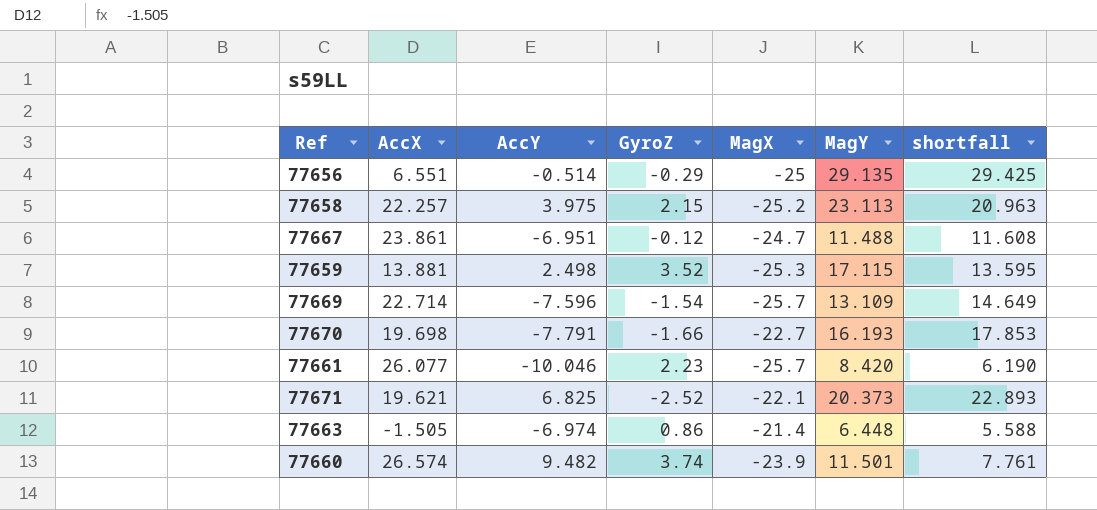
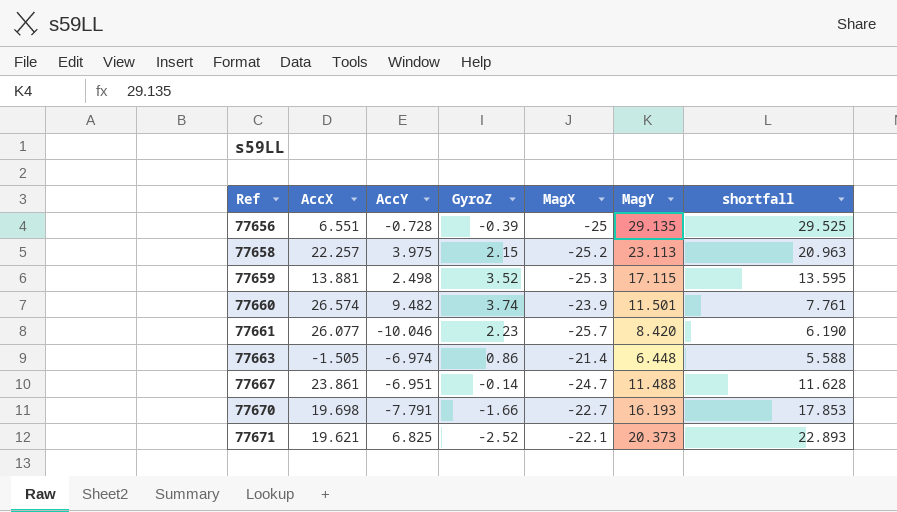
row order: none -> Ref ascending
row 77669: 22.714 | -7.596 | -1.54 | -25.7 | 13.109 | 14.649 -> none
77656 | AccY: -0.514 -> -0.728
77656 | GyroZ: -0.29 -> -0.39
77656 | shortfall: 29.425 -> 29.525
77667 | GyroZ: -0.12 -> -0.14
77667 | shortfall: 11.608 -> 11.628

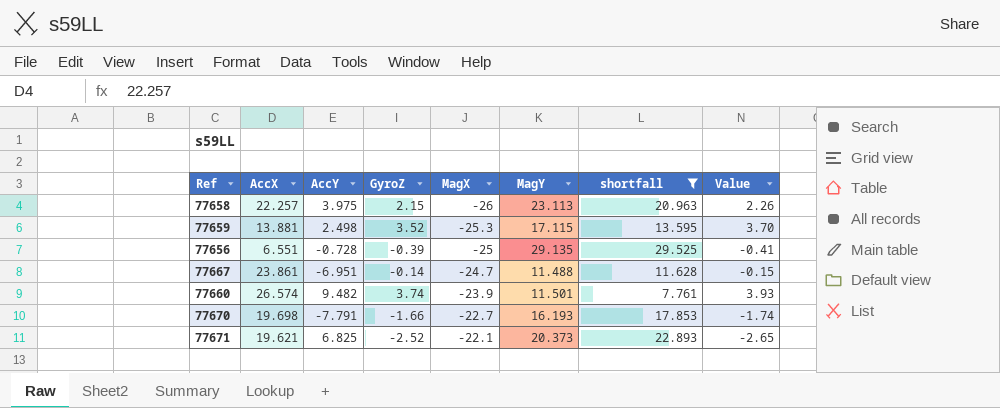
filter: none -> shortfall >= 7.761
row order: Ref ascending -> MagX ascending
column Value | formula: none -> [GyroZ] * 1.05
77658 | MagX: -25.2 -> -26

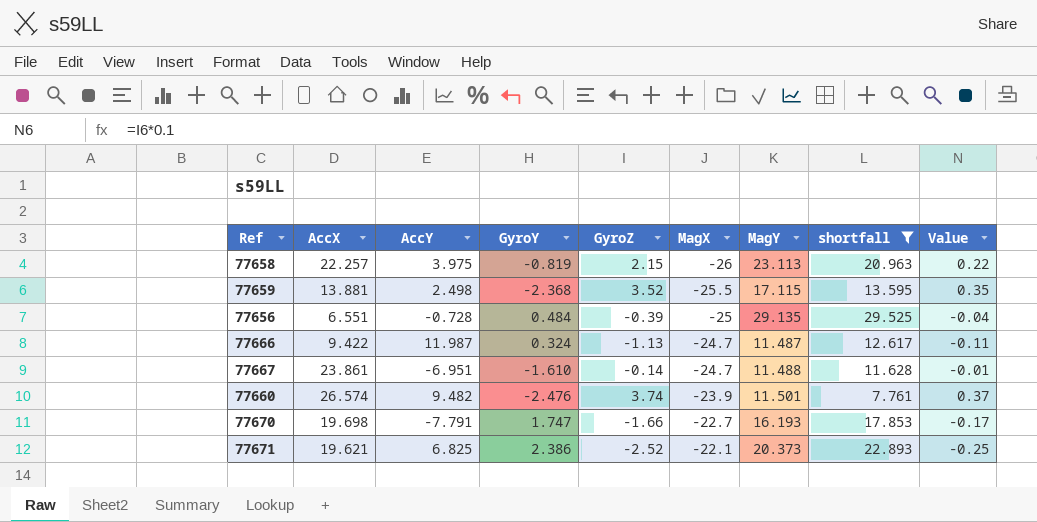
column GyroY | position: none -> 4
column Value | formula: [GyroZ] * 1.05 -> [GyroZ] * 0.1
77659 | MagX: -25.3 -> -25.5
row 77666: none -> 9.422 | 11.987 | 0.324 | -1.13 | -24.7 | 11.487 | 12.617 | -0.11

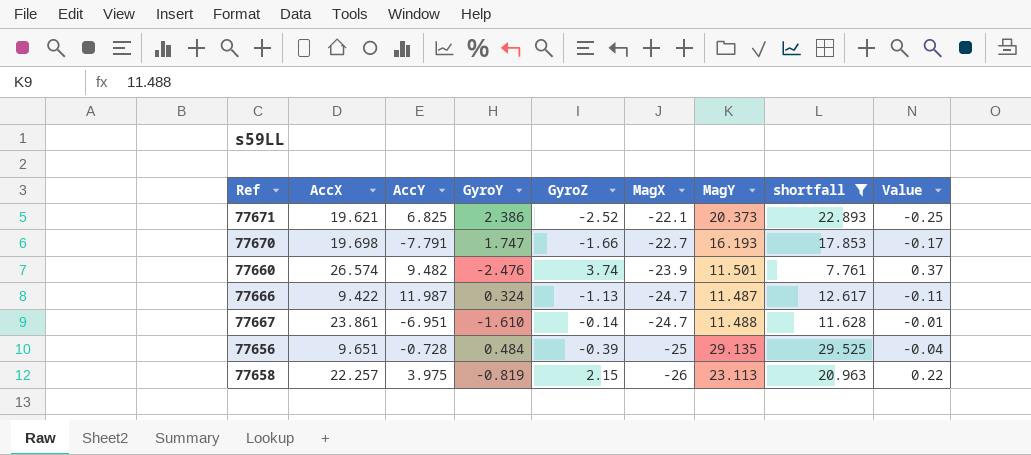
row order: MagX ascending -> MagX descending
row 77659: 13.881 | 2.498 | -2.368 | 3.52 | -25.5 | 17.115 | 13.595 | 0.35 -> none
77656 | AccX: 6.551 -> 9.651

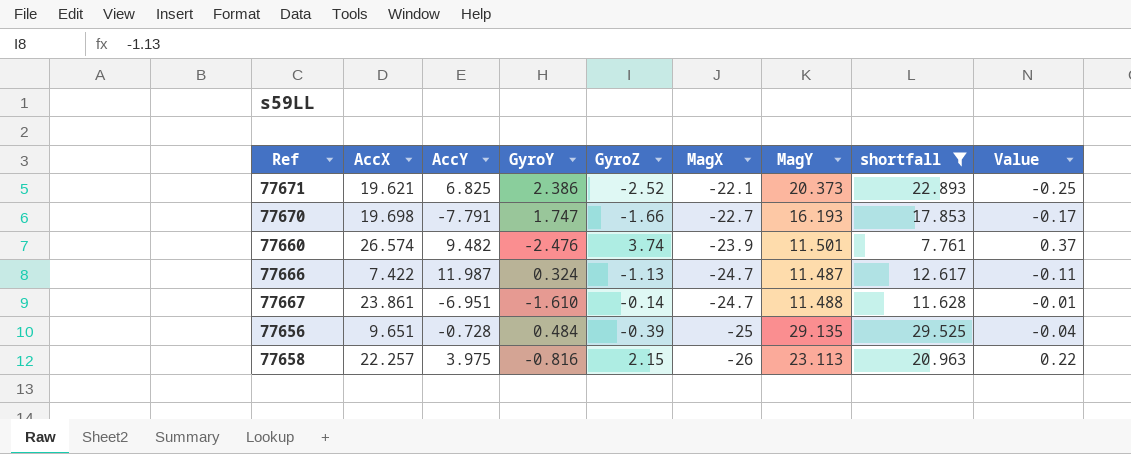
77666 | AccX: 9.422 -> 7.422
77658 | GyroY: -0.819 -> -0.816

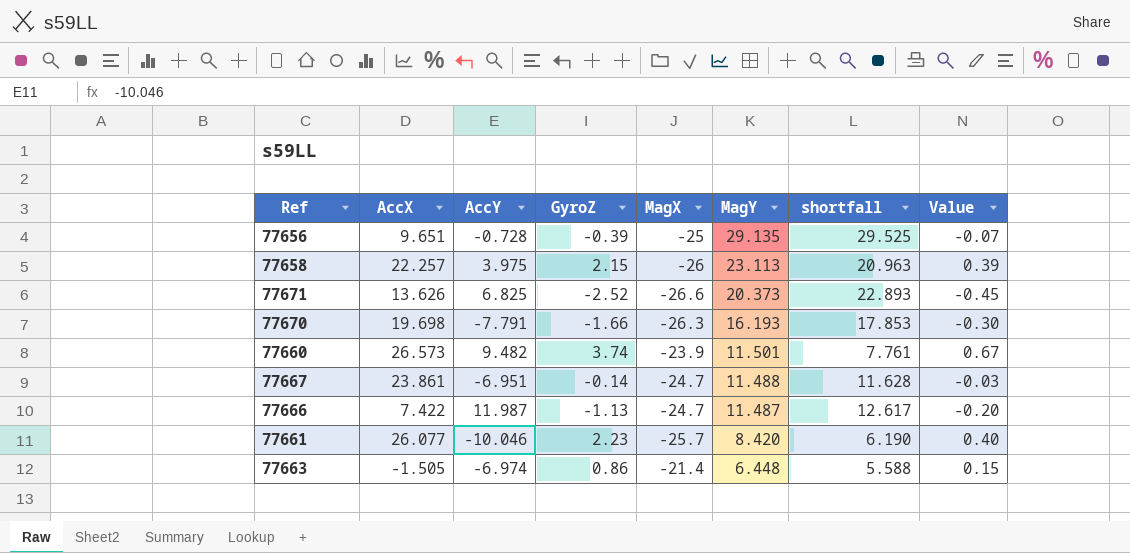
filter: shortfall >= 7.761 -> none
row order: MagX descending -> MagY descending
column GyroY | position: 4 -> none
column Value | formula: [GyroZ] * 0.1 -> [GyroZ] * 0.18
77671 | AccX: 19.621 -> 13.626
77671 | MagX: -22.1 -> -26.6
77670 | MagX: -22.7 -> -26.3
77660 | AccX: 26.574 -> 26.573

